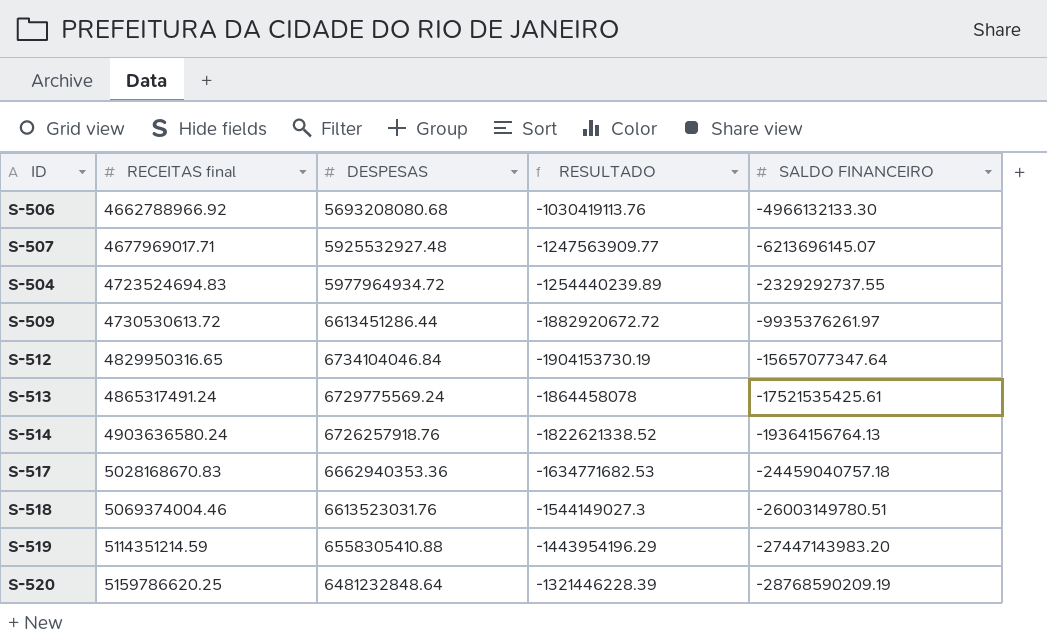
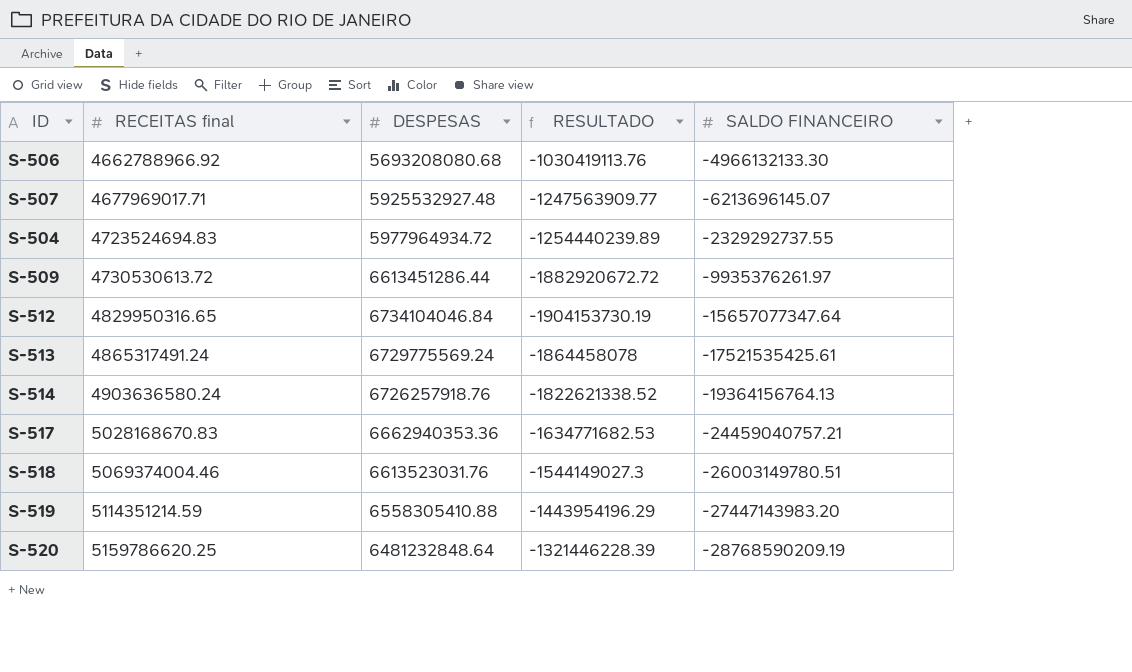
S-517 | SALDO FINANCEIRO: -24459040757.18 -> -24459040757.21

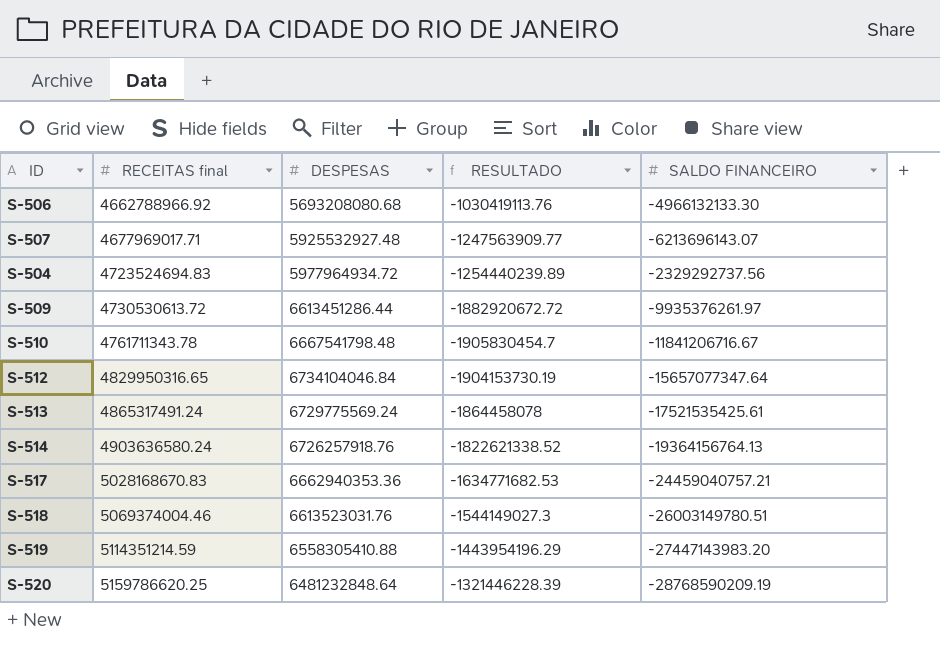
S-507 | SALDO FINANCEIRO: -6213696145.07 -> -6213696143.07
S-504 | SALDO FINANCEIRO: -2329292737.55 -> -2329292737.56
row S-510: none -> 4761711343.78 | 6667541798.48 | -1905830454.7 | -11841206716.67

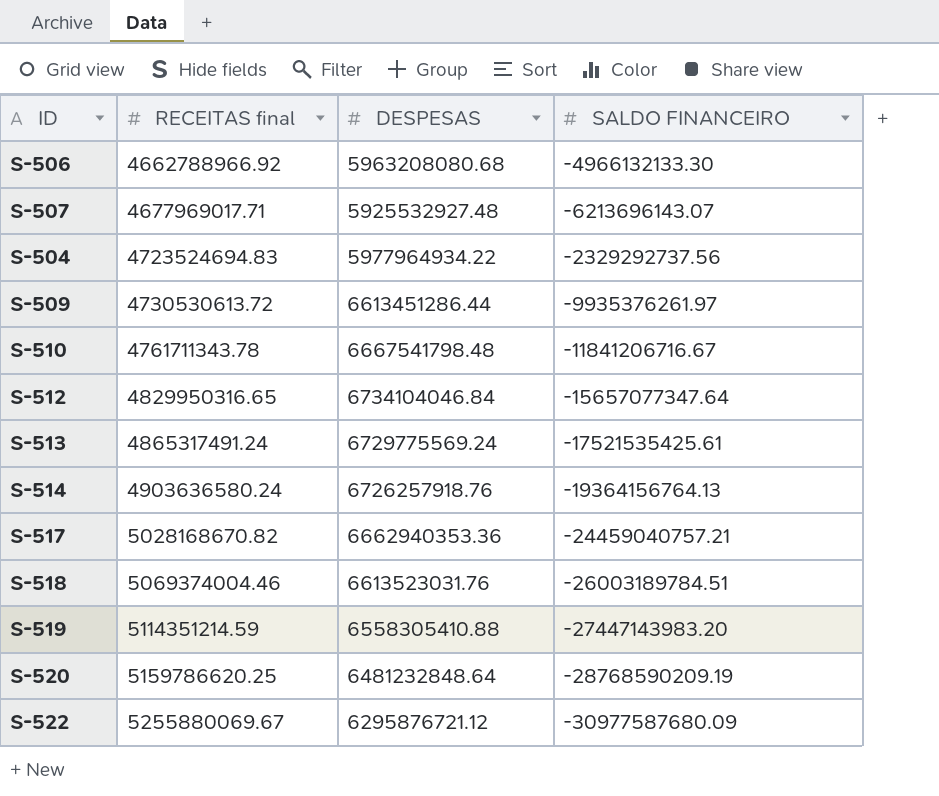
column RESULTADO | formula: [RECEITAS final] - [DESPESAS] -> none
S-506 | DESPESAS: 5693208080.68 -> 5963208080.68
S-504 | DESPESAS: 5977964934.72 -> 5977964934.22
S-517 | RECEITAS final: 5028168670.83 -> 5028168670.82
S-518 | SALDO FINANCEIRO: -26003149780.51 -> -26003189784.51
row S-522: none -> 5255880069.67 | 6295876721.12 | -30977587680.09

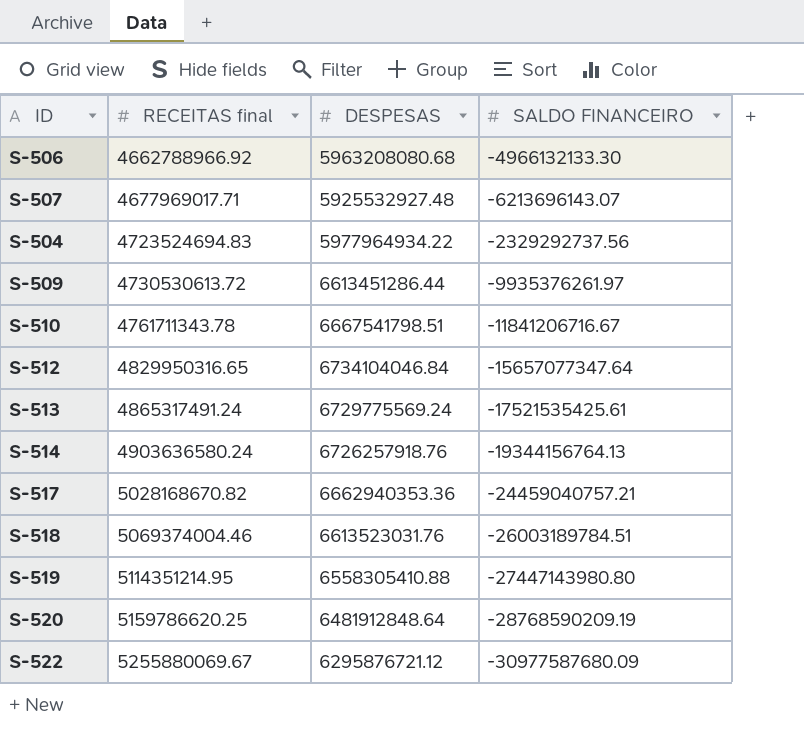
S-510 | DESPESAS: 6667541798.48 -> 6667541798.51
S-514 | SALDO FINANCEIRO: -19364156764.13 -> -19344156764.13
S-519 | RECEITAS final: 5114351214.59 -> 5114351214.95
S-519 | SALDO FINANCEIRO: -27447143983.20 -> -27447143980.80
S-520 | DESPESAS: 6481232848.64 -> 6481912848.64

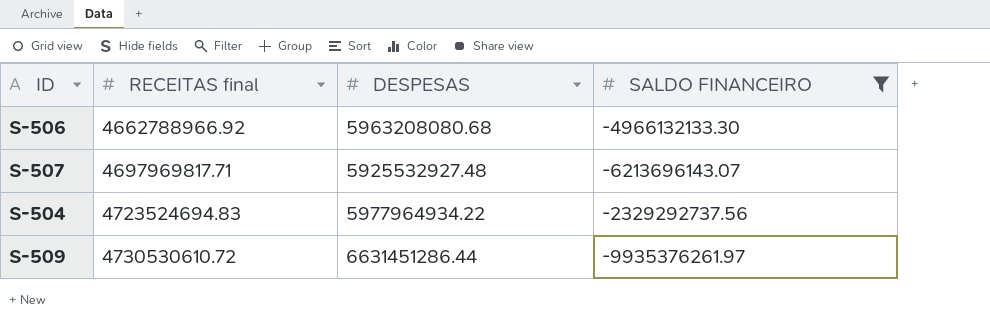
filter: none -> SALDO FINANCEIRO >= -9935376261.97
S-507 | RECEITAS final: 4677969017.71 -> 4697969817.71
S-509 | RECEITAS final: 4730530613.72 -> 4730530610.72
S-509 | DESPESAS: 6613451286.44 -> 6631451286.44

